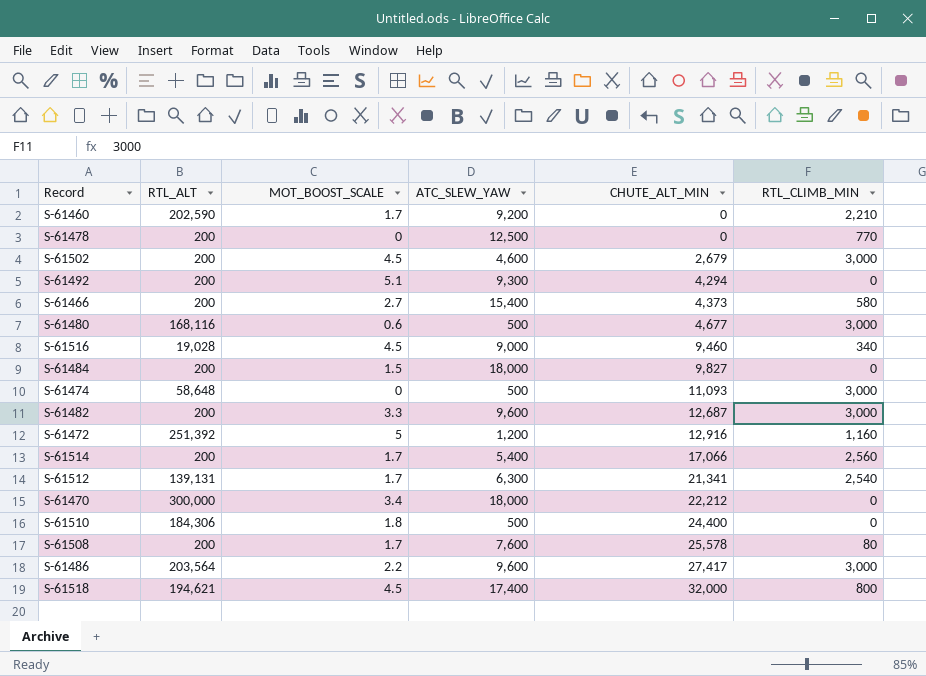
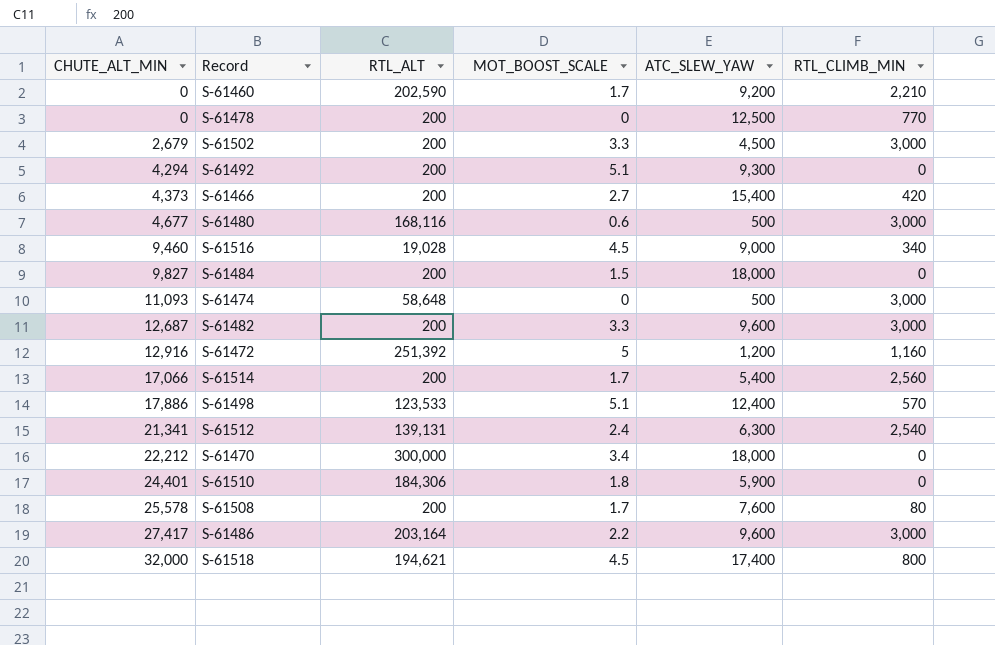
column CHUTE_ALT_MIN | position: 5 -> 1
S-61502 | MOT_BOOST_SCALE: 4.5 -> 3.3
S-61502 | ATC_SLEW_YAW: 4,600 -> 4,500
S-61466 | RTL_CLIMB_MIN: 580 -> 420
row S-61498: none -> 17,886 | 123,533 | 5.1 | 12,400 | 570
S-61512 | MOT_BOOST_SCALE: 1.7 -> 2.4
S-61510 | CHUTE_ALT_MIN: 24,400 -> 24,401
S-61510 | ATC_SLEW_YAW: 500 -> 5,900
S-61486 | RTL_ALT: 203,564 -> 203,164

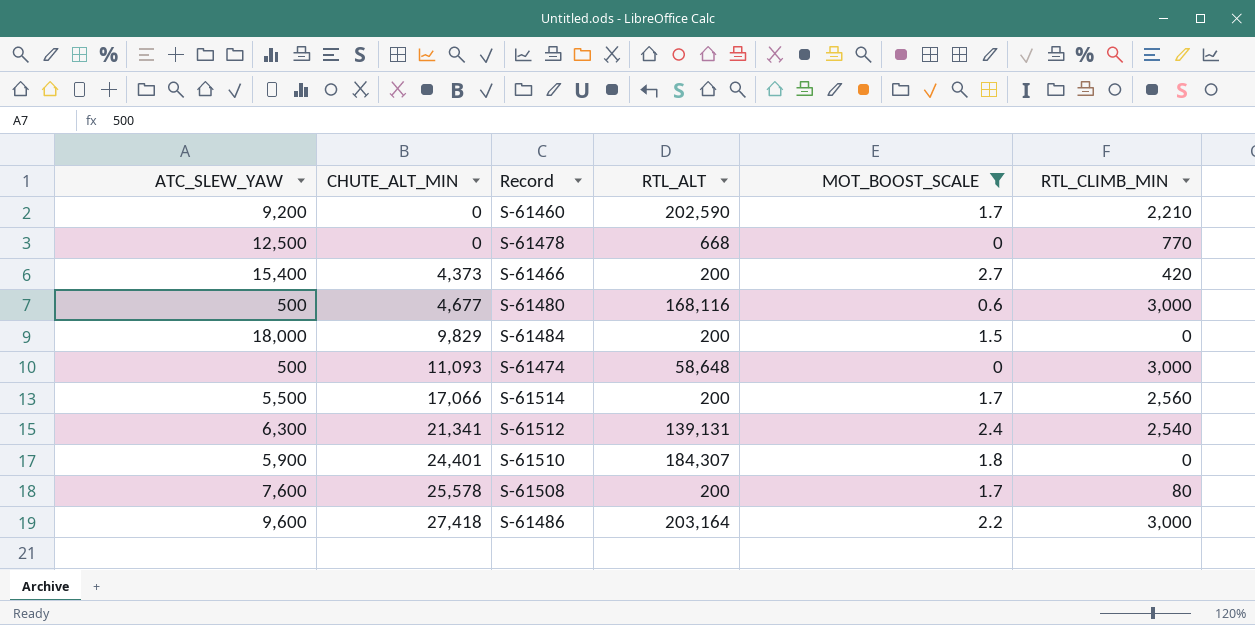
filter: none -> MOT_BOOST_SCALE <= 2.7
column ATC_SLEW_YAW | position: 5 -> 1
S-61478 | RTL_ALT: 200 -> 668
S-61484 | CHUTE_ALT_MIN: 9,827 -> 9,829
S-61514 | ATC_SLEW_YAW: 5,400 -> 5,500
S-61510 | RTL_ALT: 184,306 -> 184,307
S-61486 | CHUTE_ALT_MIN: 27,417 -> 27,418

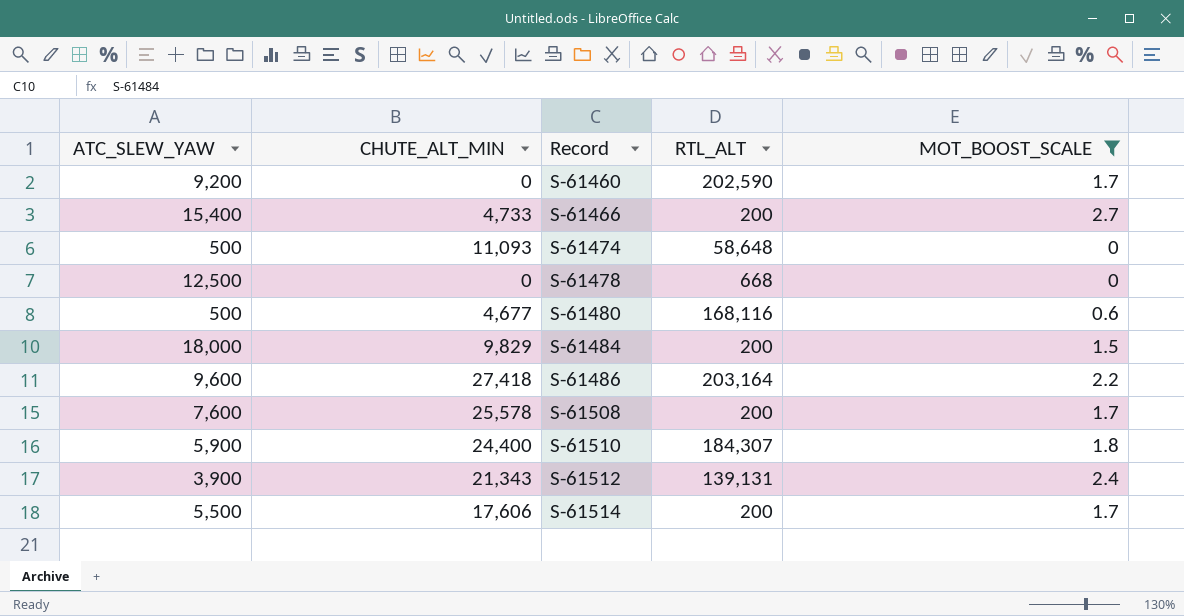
row order: CHUTE_ALT_MIN ascending -> Record ascending
column RTL_CLIMB_MIN | position: 6 -> none
S-61466 | CHUTE_ALT_MIN: 4,373 -> 4,733
S-61510 | CHUTE_ALT_MIN: 24,401 -> 24,400
S-61512 | ATC_SLEW_YAW: 6,300 -> 3,900
S-61512 | CHUTE_ALT_MIN: 21,341 -> 21,343
S-61514 | CHUTE_ALT_MIN: 17,066 -> 17,606

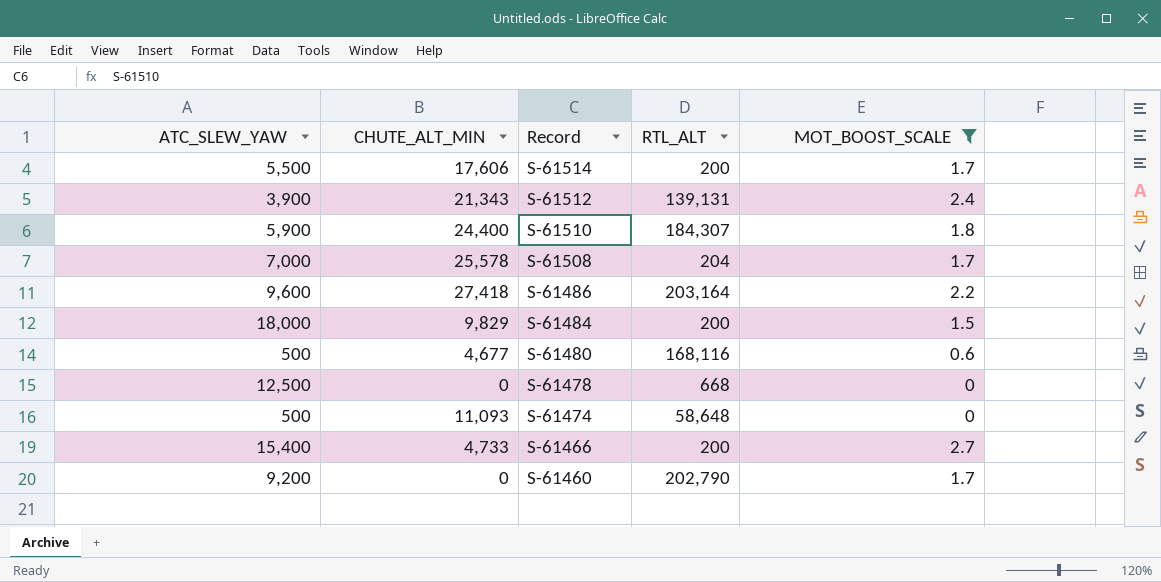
row order: Record ascending -> Record descending
S-61508 | ATC_SLEW_YAW: 7,600 -> 7,000
S-61508 | RTL_ALT: 200 -> 204
S-61460 | RTL_ALT: 202,590 -> 202,790

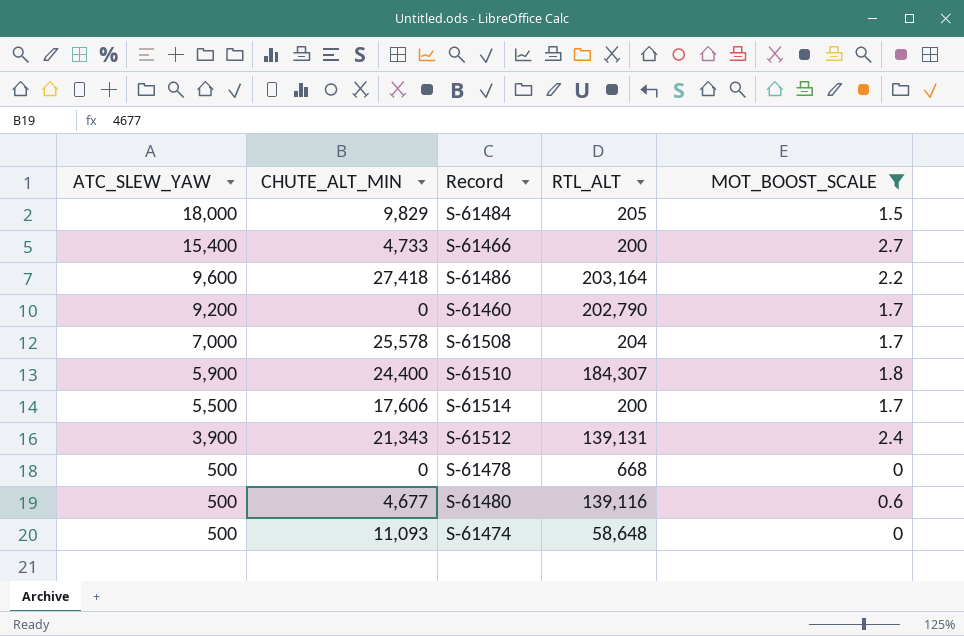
row order: Record descending -> ATC_SLEW_YAW descending
S-61484 | RTL_ALT: 200 -> 205
S-61478 | ATC_SLEW_YAW: 12,500 -> 500
S-61480 | RTL_ALT: 168,116 -> 139,116

